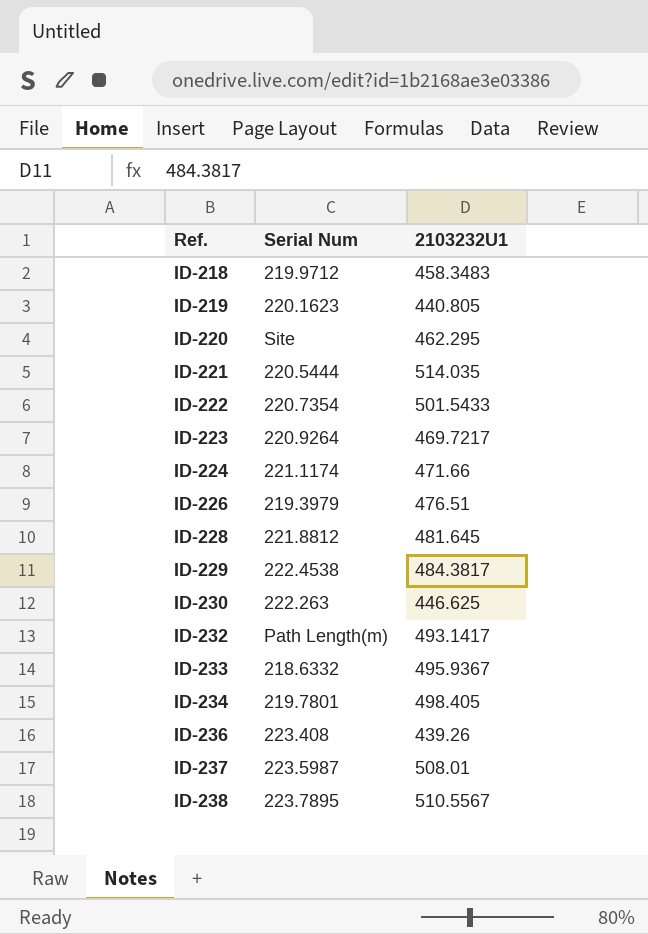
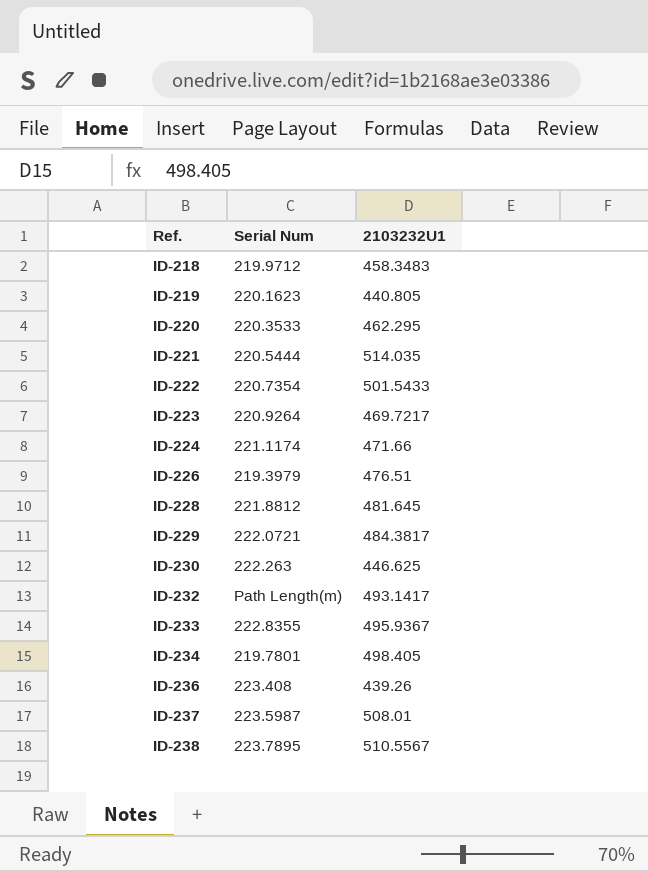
ID-220 | Serial Num: Site -> 220.3533
ID-229 | Serial Num: 222.4538 -> 222.0721
ID-233 | Serial Num: 218.6332 -> 222.8355

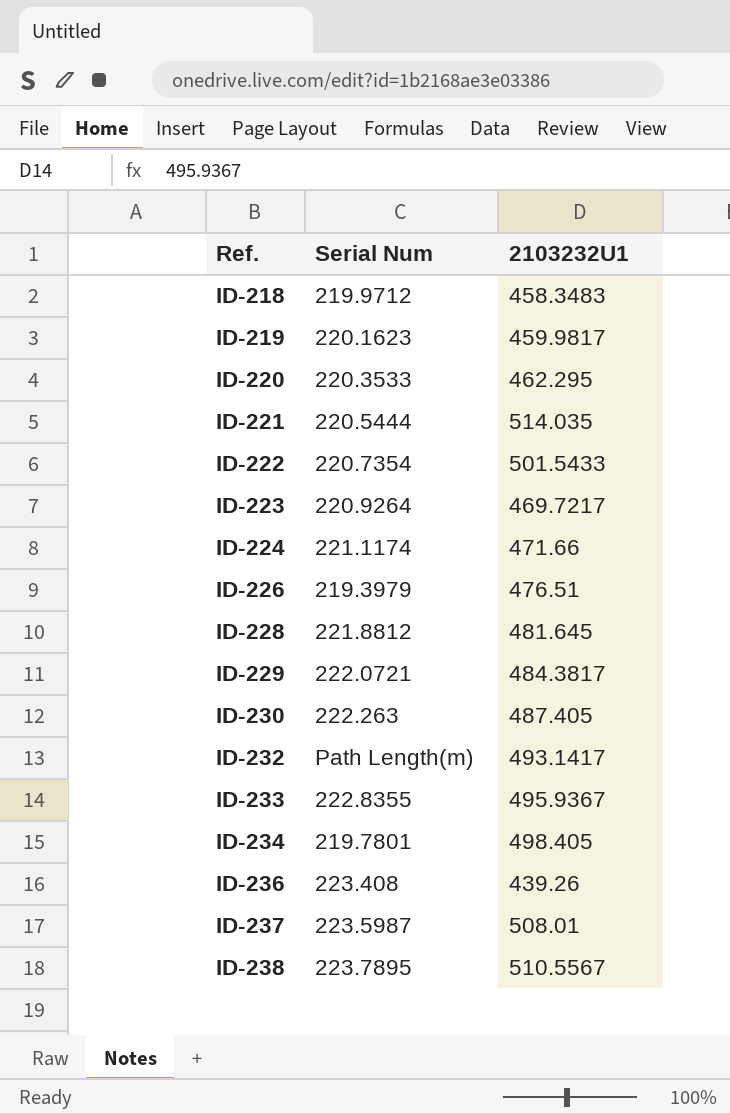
ID-219 | 2103232U1: 440.805 -> 459.9817
ID-230 | 2103232U1: 446.625 -> 487.405

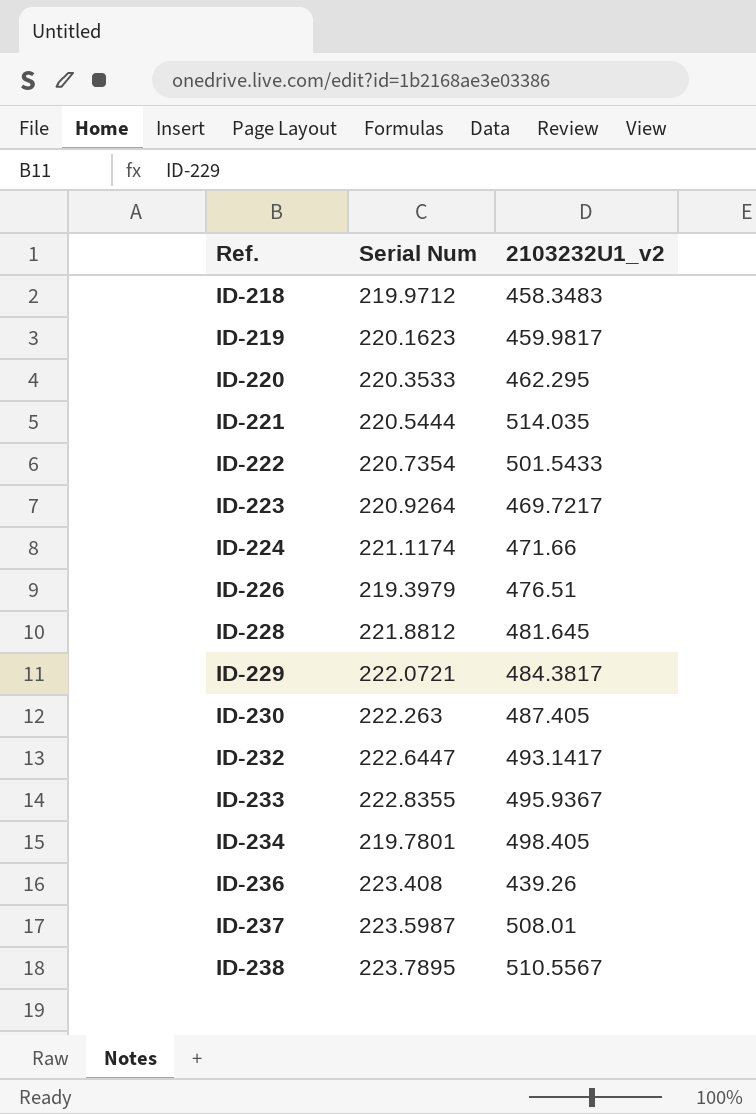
column name: 2103232U1 -> 2103232U1_v2
ID-232 | Serial Num: Path Length(m) -> 222.6447

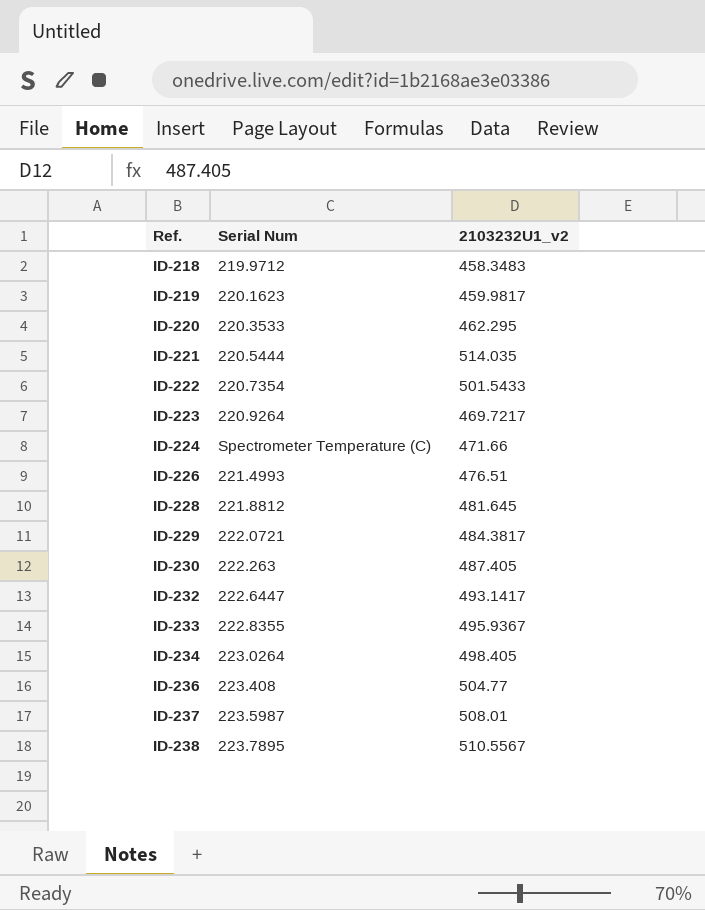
ID-224 | Serial Num: 221.1174 -> Spectrometer Temperature (C)
ID-226 | Serial Num: 219.3979 -> 221.4993
ID-234 | Serial Num: 219.7801 -> 223.0264
ID-236 | 2103232U1_v2: 439.26 -> 504.77

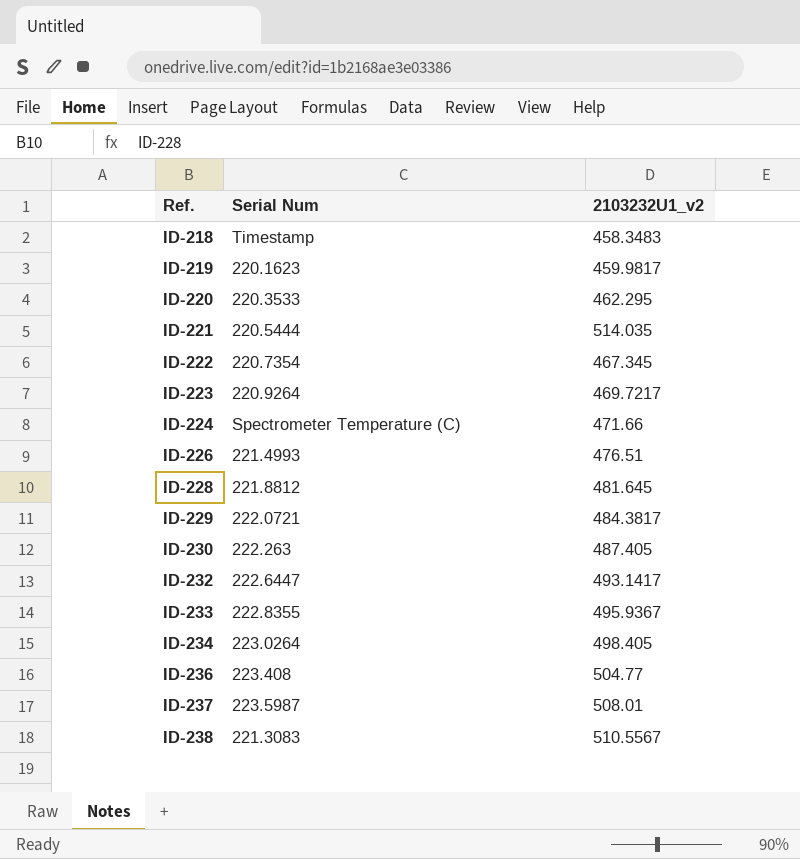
ID-218 | Serial Num: 219.9712 -> Timestamp
ID-222 | 2103232U1_v2: 501.5433 -> 467.345
ID-238 | Serial Num: 223.7895 -> 221.3083

